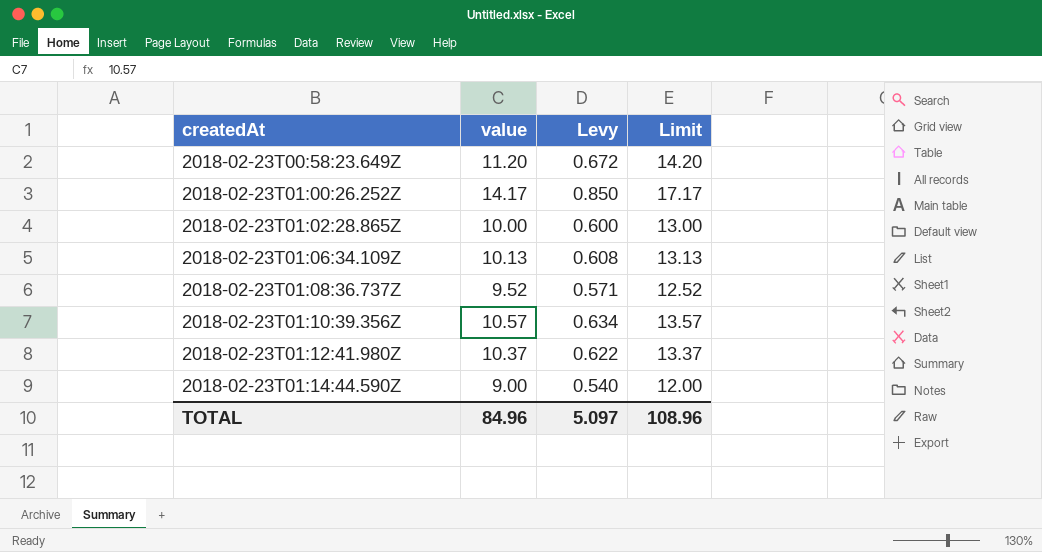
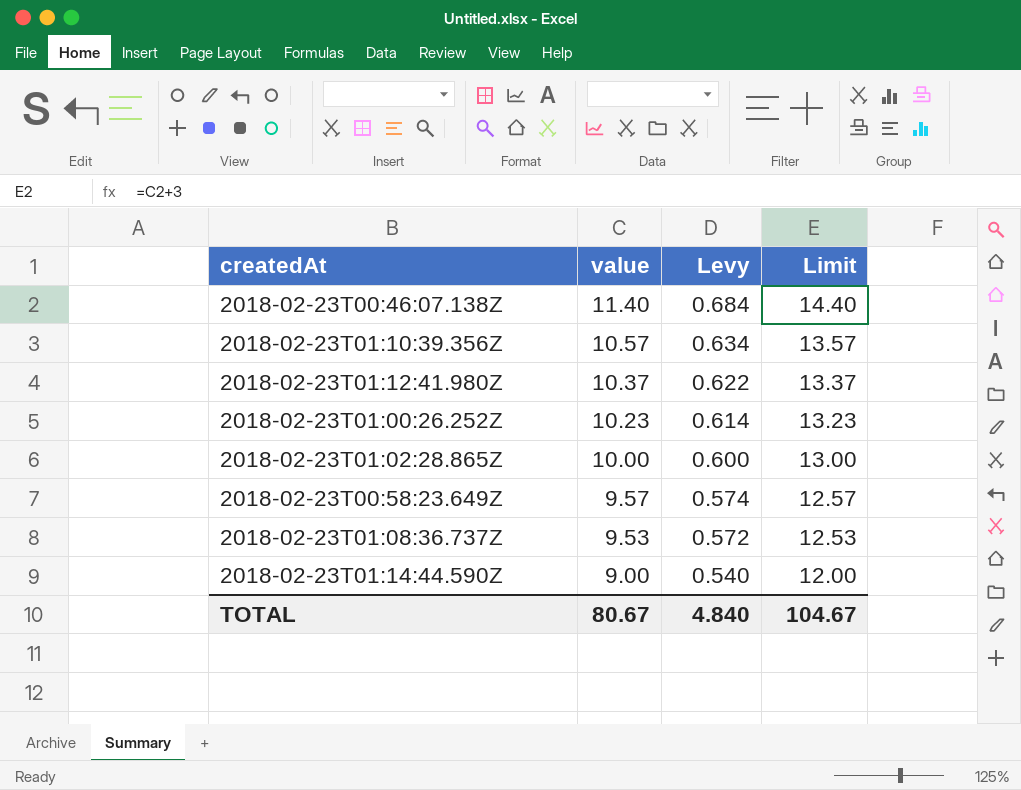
row order: createdAt ascending -> value descending
row 2018-02-23T01:06:34.109Z: 10.13 | 0.608 | 13.13 -> none
row 2018-02-23T00:46:07.138Z: none -> 11.40 | 0.684 | 14.40
2018-02-23T01:00:26.252Z | value: 14.17 -> 10.23
2018-02-23T01:00:26.252Z | Levy: 0.850 -> 0.614
2018-02-23T01:00:26.252Z | Limit: 17.17 -> 13.23
2018-02-23T00:58:23.649Z | value: 11.20 -> 9.57
2018-02-23T00:58:23.649Z | Levy: 0.672 -> 0.574
2018-02-23T00:58:23.649Z | Limit: 14.20 -> 12.57
2018-02-23T01:08:36.737Z | value: 9.52 -> 9.53
2018-02-23T01:08:36.737Z | Levy: 0.571 -> 0.572
2018-02-23T01:08:36.737Z | Limit: 12.52 -> 12.53
TOTAL | value: 84.96 -> 80.67
TOTAL | Levy: 5.097 -> 4.840
TOTAL | Limit: 108.96 -> 104.67

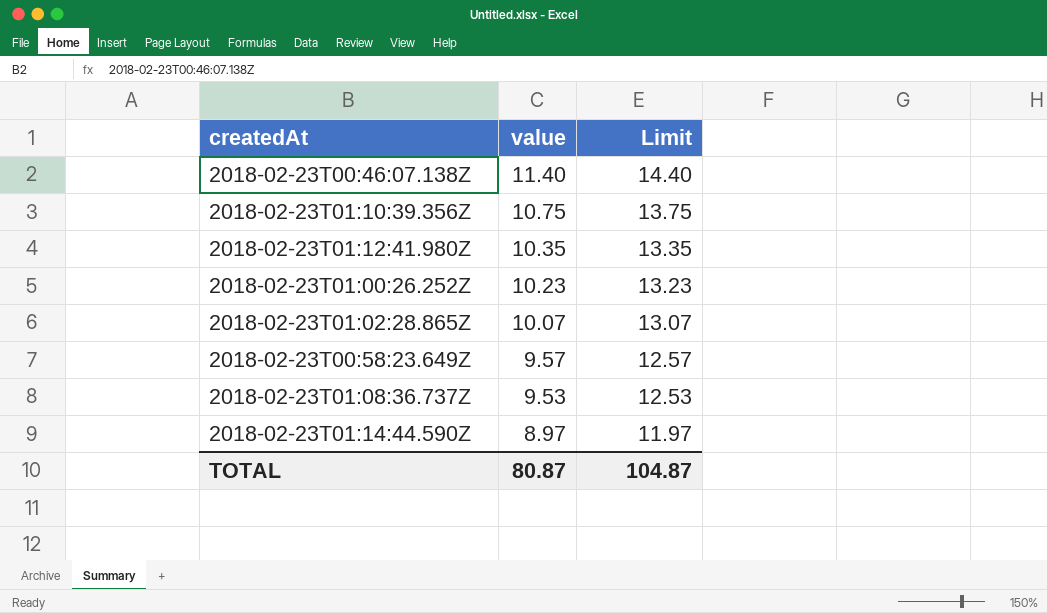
column Levy | formula: [value] * 0.06 -> none
2018-02-23T01:10:39.356Z | value: 10.57 -> 10.75
2018-02-23T01:10:39.356Z | Limit: 13.57 -> 13.75
2018-02-23T01:12:41.980Z | value: 10.37 -> 10.35
2018-02-23T01:12:41.980Z | Limit: 13.37 -> 13.35
2018-02-23T01:02:28.865Z | value: 10.00 -> 10.07
2018-02-23T01:02:28.865Z | Limit: 13.00 -> 13.07
2018-02-23T01:14:44.590Z | value: 9.00 -> 8.97
2018-02-23T01:14:44.590Z | Limit: 12.00 -> 11.97
TOTAL | value: 80.67 -> 80.87
TOTAL | Limit: 104.67 -> 104.87

